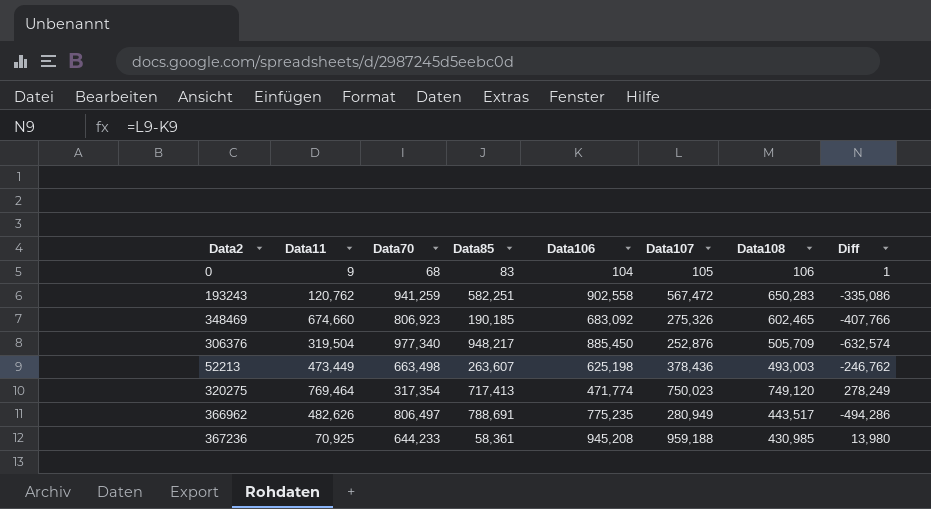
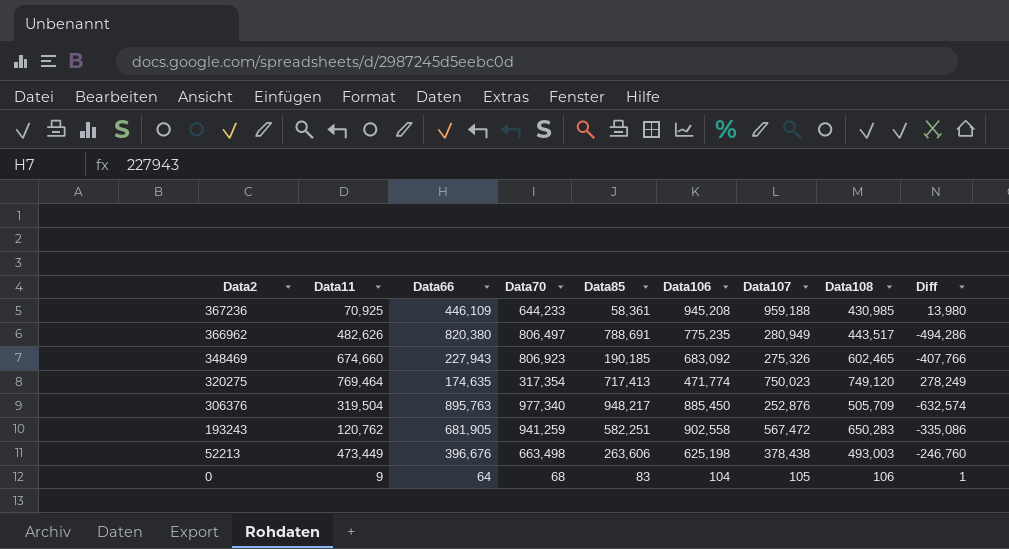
row order: none -> Data2 descending
column Data66 | position: none -> 3
52213 | Data85: 263,607 -> 263,606
52213 | Data107: 378,436 -> 378,438
52213 | Diff: -246,762 -> -246,760

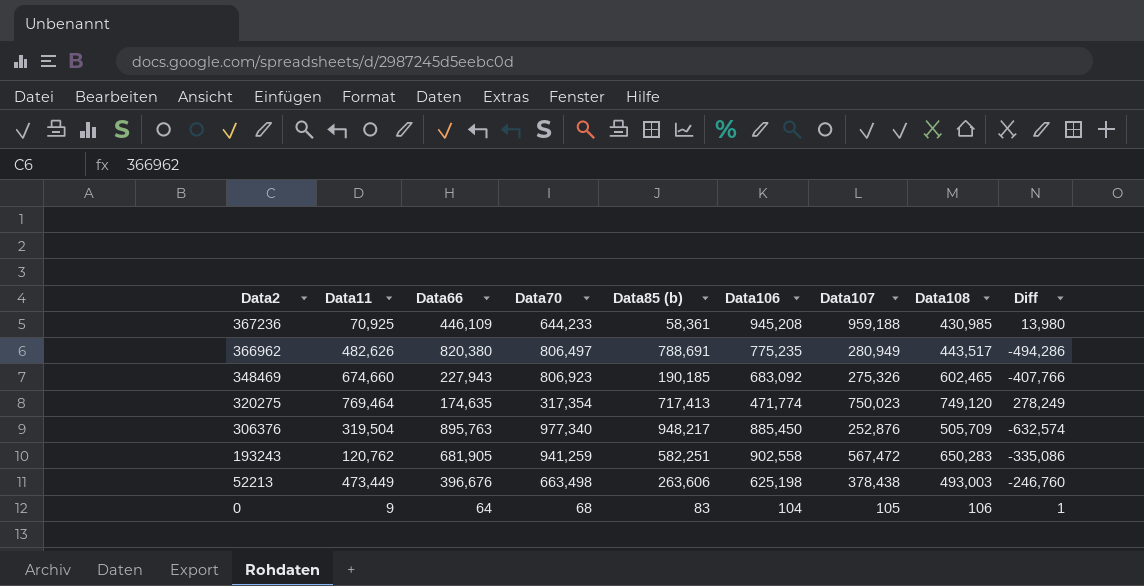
column name: Data85 -> Data85 (b)

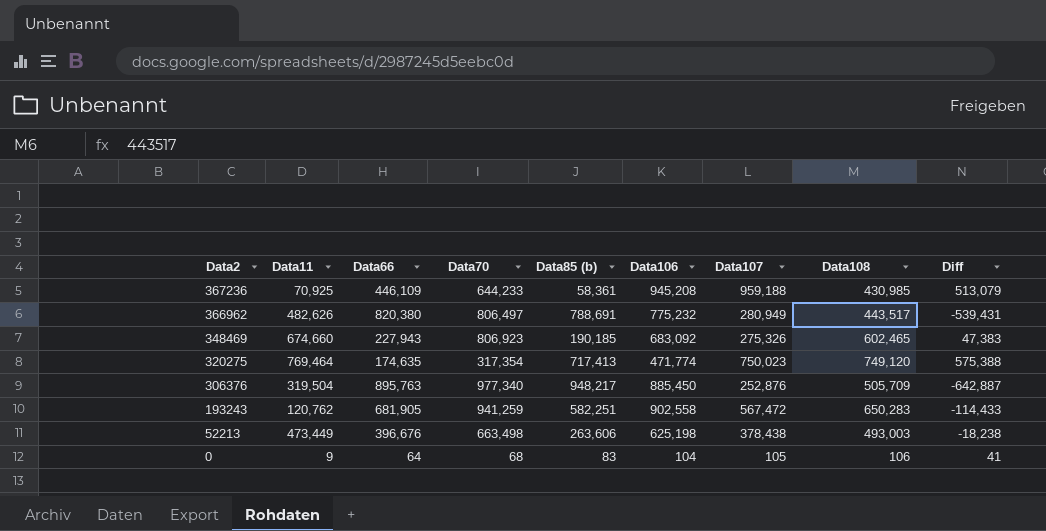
column Diff | formula: [Data107] - [Data106] -> [Data107] - [Data66]
366962 | Data106: 775,235 -> 775,232

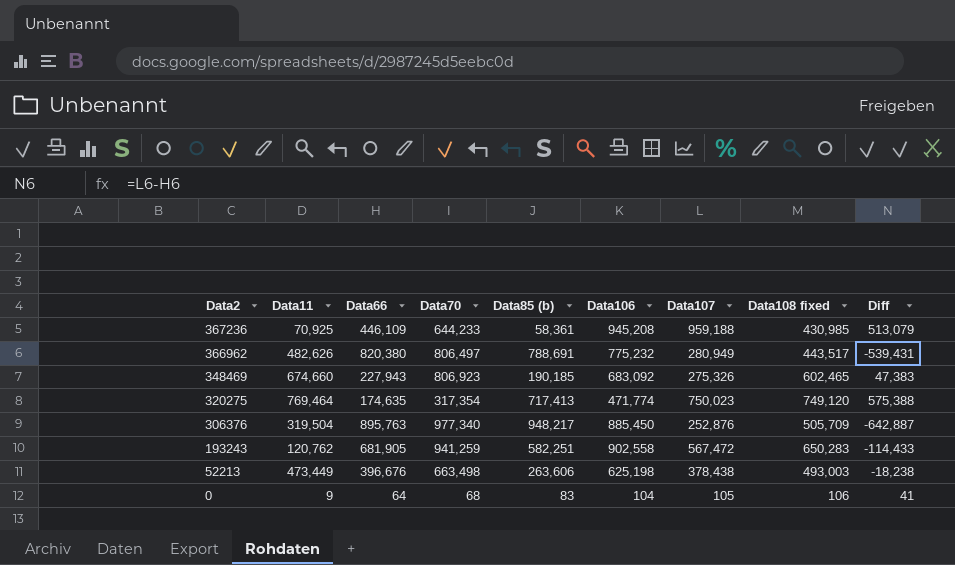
column name: Data108 -> Data108 fixed

